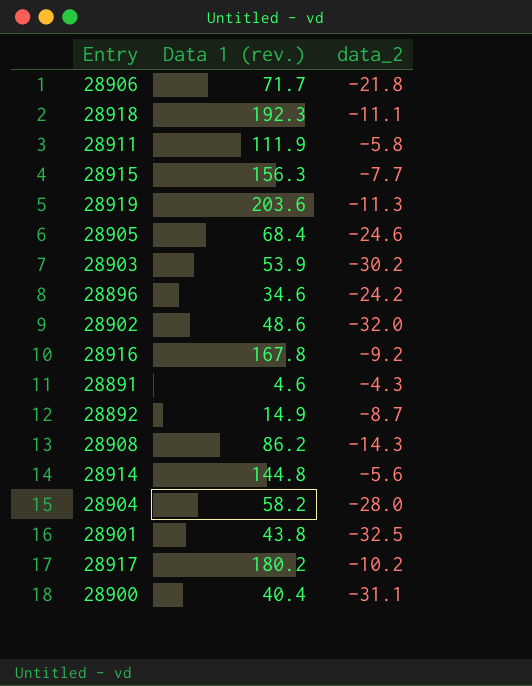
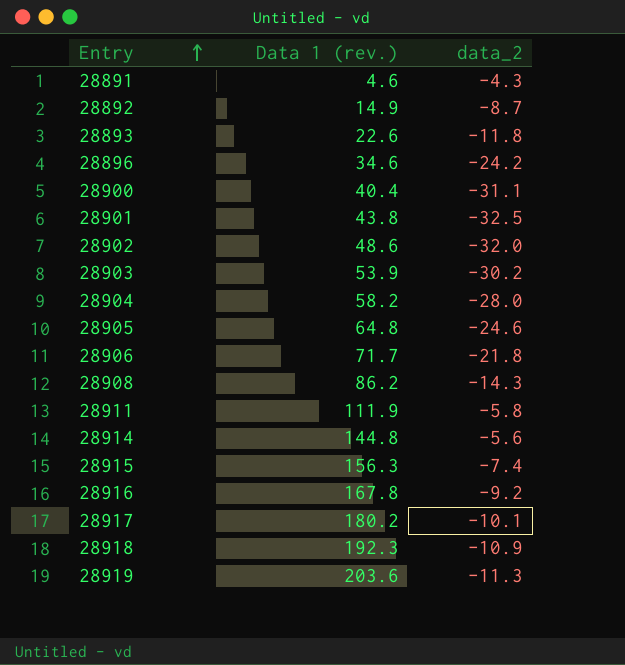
row order: none -> Entry ascending
row 28893: none -> 22.6 | -11.8
28905 | Data 1 (rev.): 68.4 -> 64.8
28915 | data_2: -7.7 -> -7.4
28917 | data_2: -10.2 -> -10.1
28918 | data_2: -11.1 -> -10.9

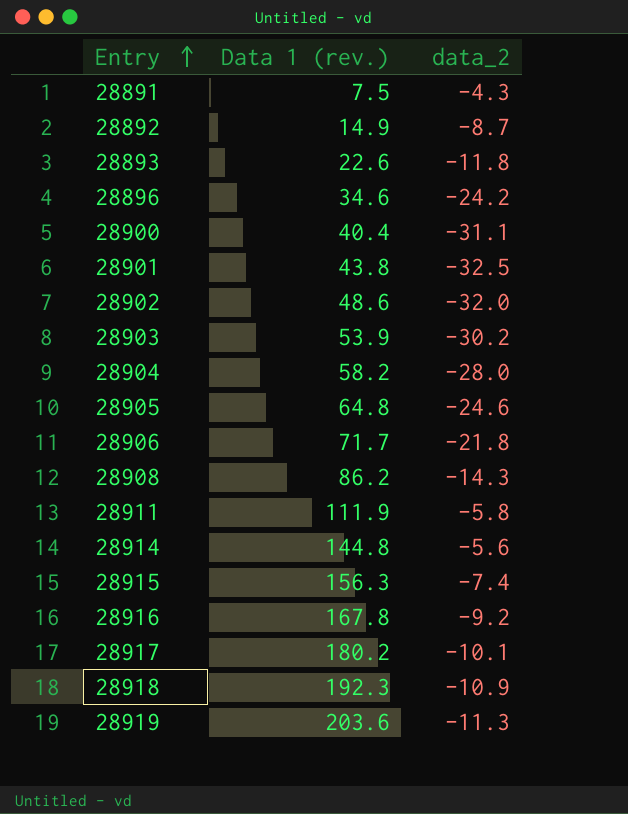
28891 | Data 1 (rev.): 4.6 -> 7.5

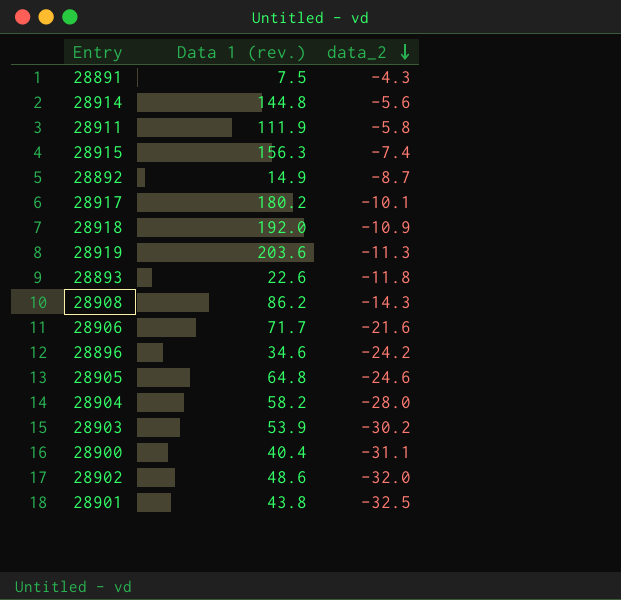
row order: Entry ascending -> data_2 descending
row 28916: 167.8 | -9.2 -> none
28918 | Data 1 (rev.): 192.3 -> 192.0
28906 | data_2: -21.8 -> -21.6

